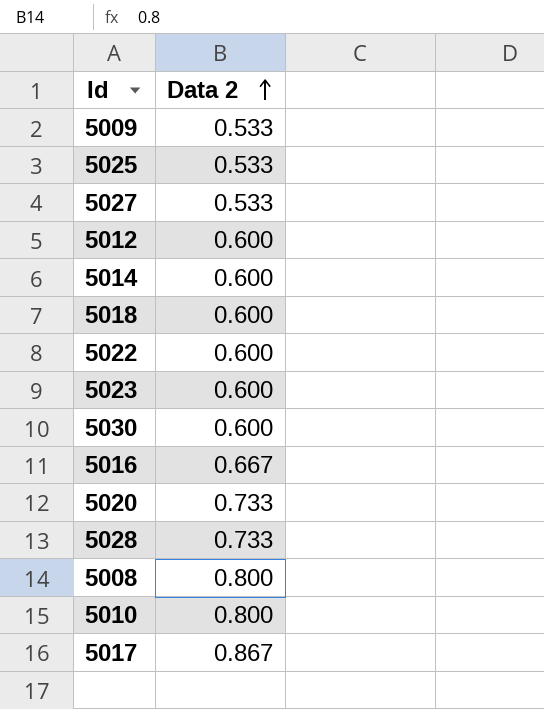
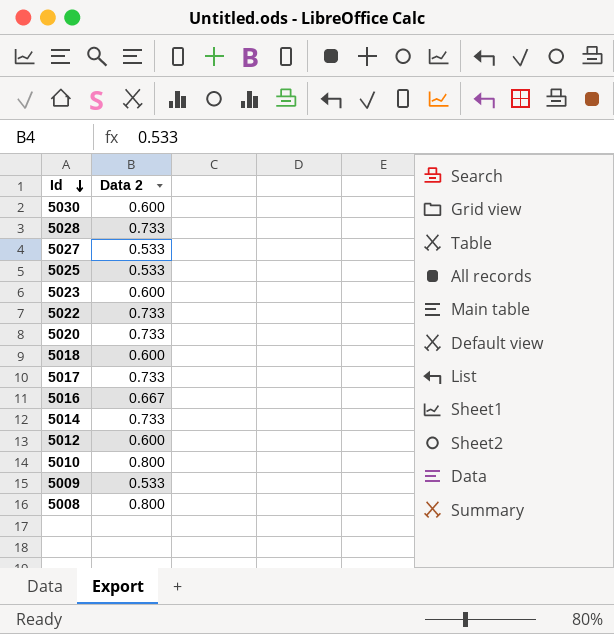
row order: Data 2 ascending -> Id descending
5022 | Data 2: 0.600 -> 0.733
5017 | Data 2: 0.867 -> 0.733
5014 | Data 2: 0.600 -> 0.733

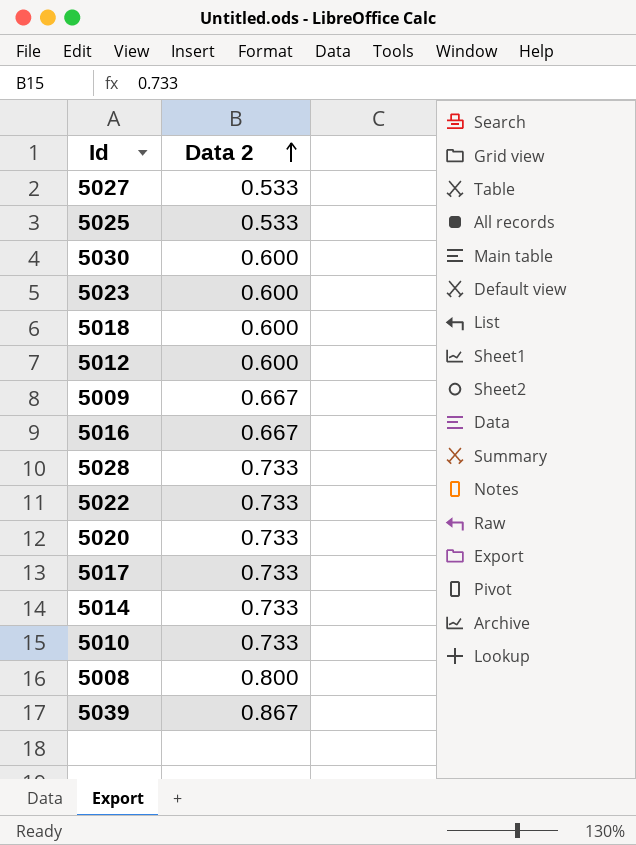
row order: Id descending -> Data 2 ascending
5009 | Data 2: 0.533 -> 0.667
5010 | Data 2: 0.800 -> 0.733
row 5039: none -> 0.867

